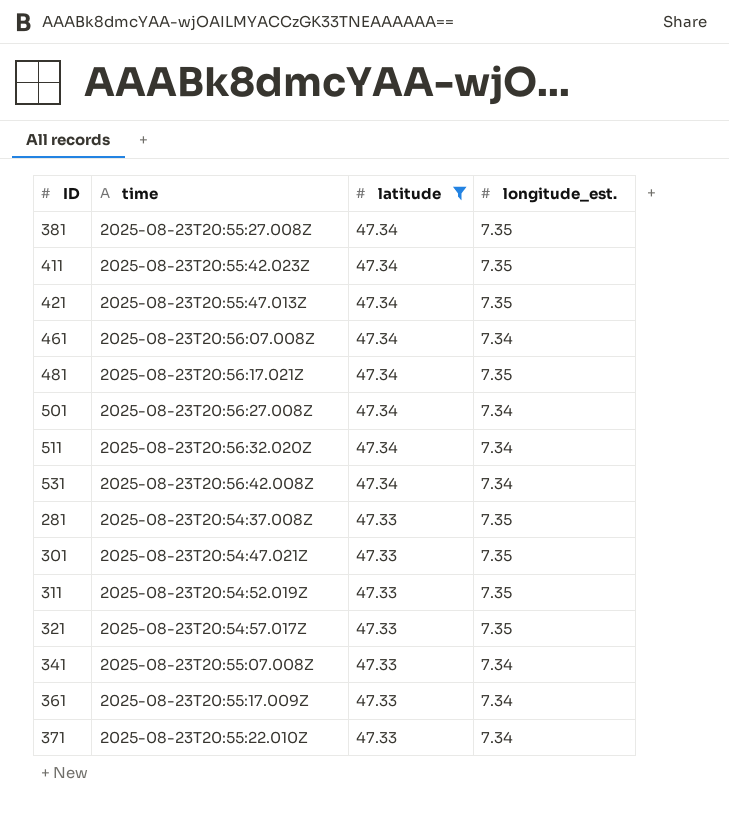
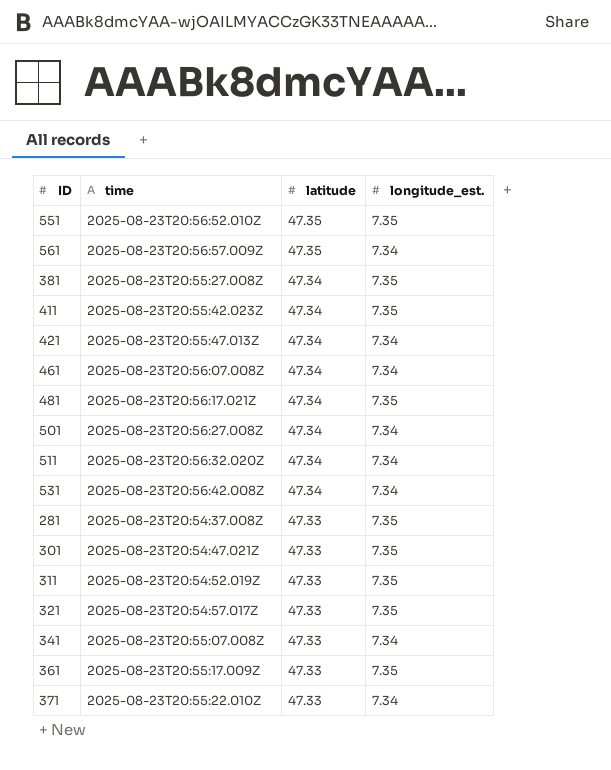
filter: latitude != 47.35 -> none
421 | longitude_est.: 7.35 -> 7.34
361 | longitude_est.: 7.34 -> 7.35

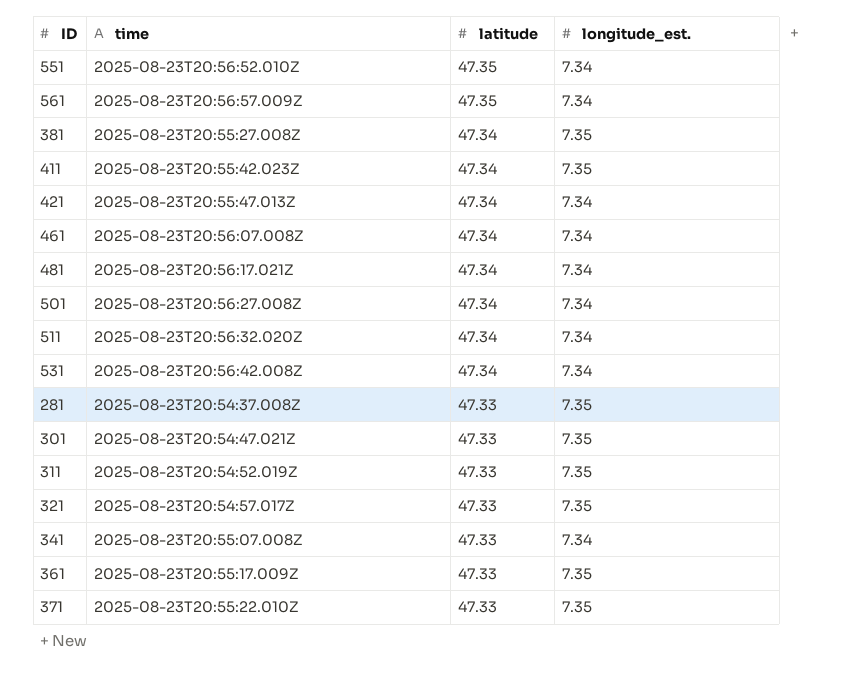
551 | longitude_est.: 7.35 -> 7.34
481 | longitude_est.: 7.35 -> 7.34
371 | longitude_est.: 7.34 -> 7.35

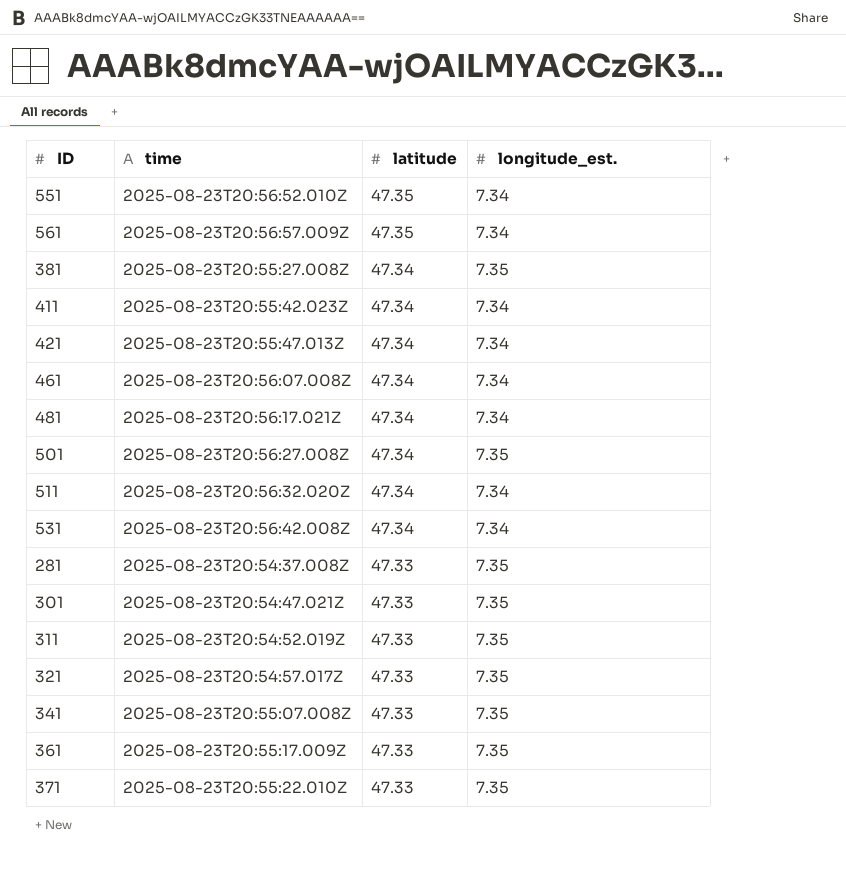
411 | longitude_est.: 7.35 -> 7.34
501 | longitude_est.: 7.34 -> 7.35
341 | longitude_est.: 7.34 -> 7.35

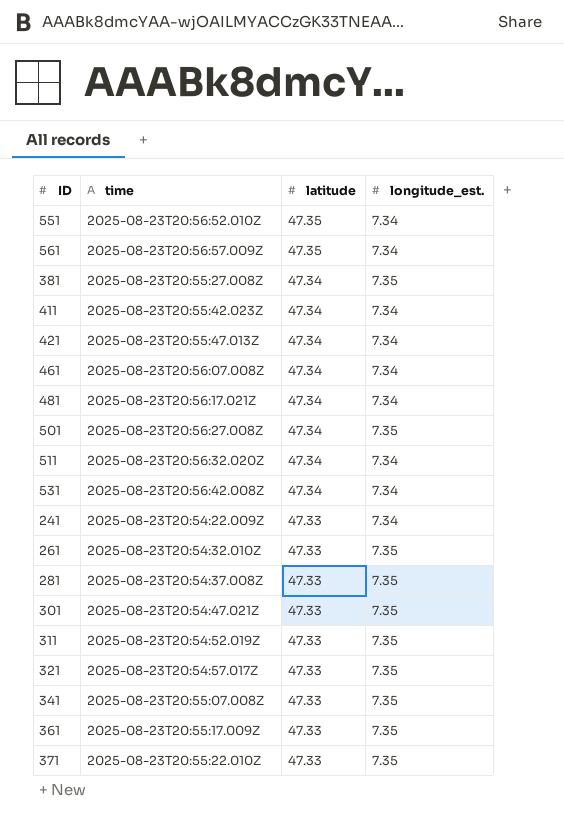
row 241: none -> 2025-08-23T20:54:22.009Z | 47.33 | 7.34
row 261: none -> 2025-08-23T20:54:32.010Z | 47.33 | 7.35

